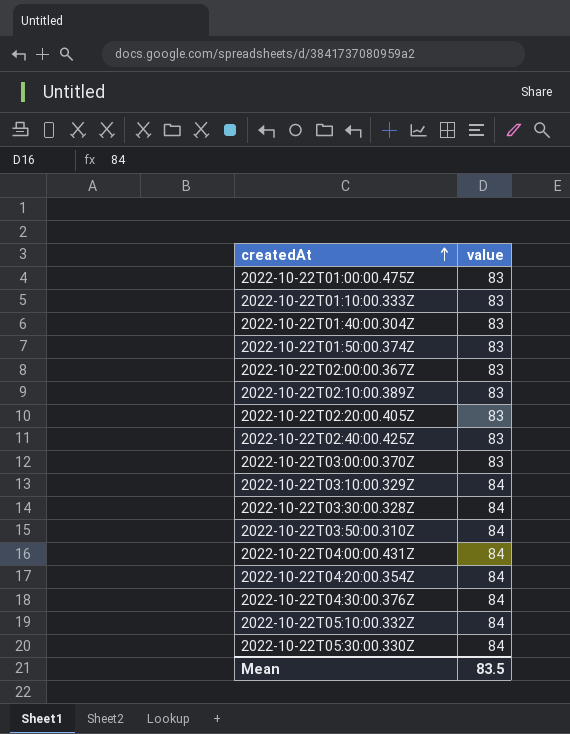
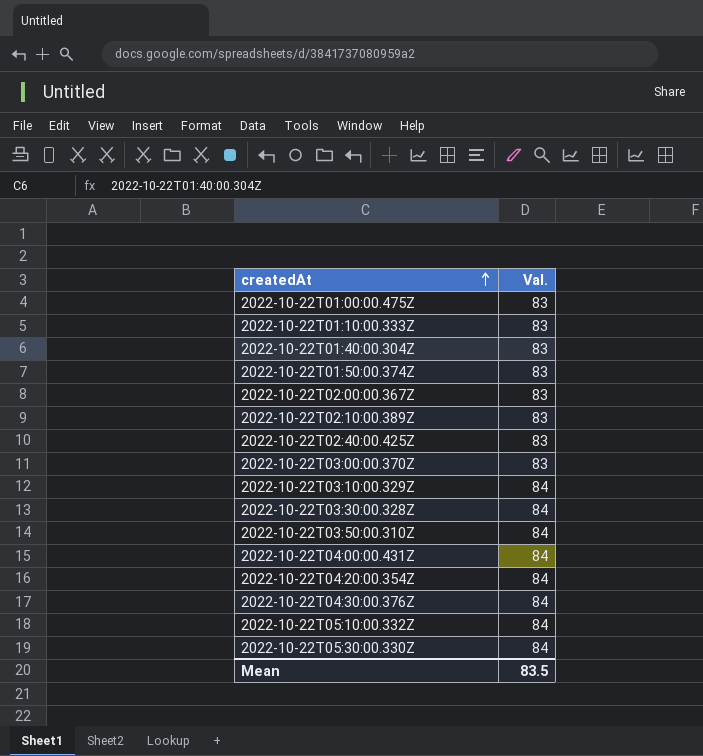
column name: value -> Val.
row 2022-10-22T02:20:00.405Z: 83 -> none

